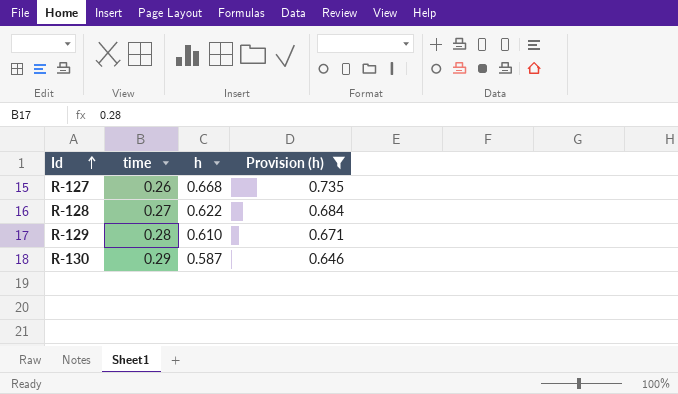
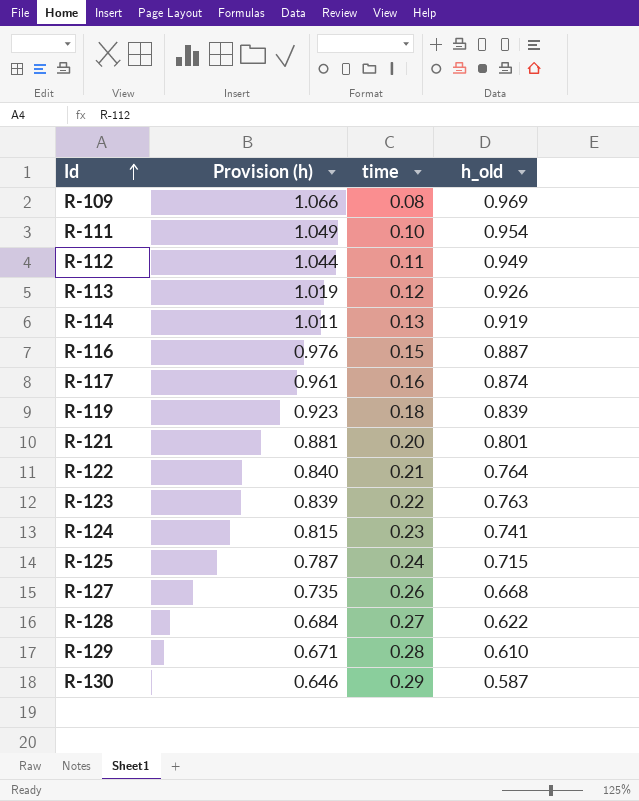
filter: Provision (h) <= 0.735 -> none
column Provision (h) | position: 4 -> 2
column name: h -> h_old

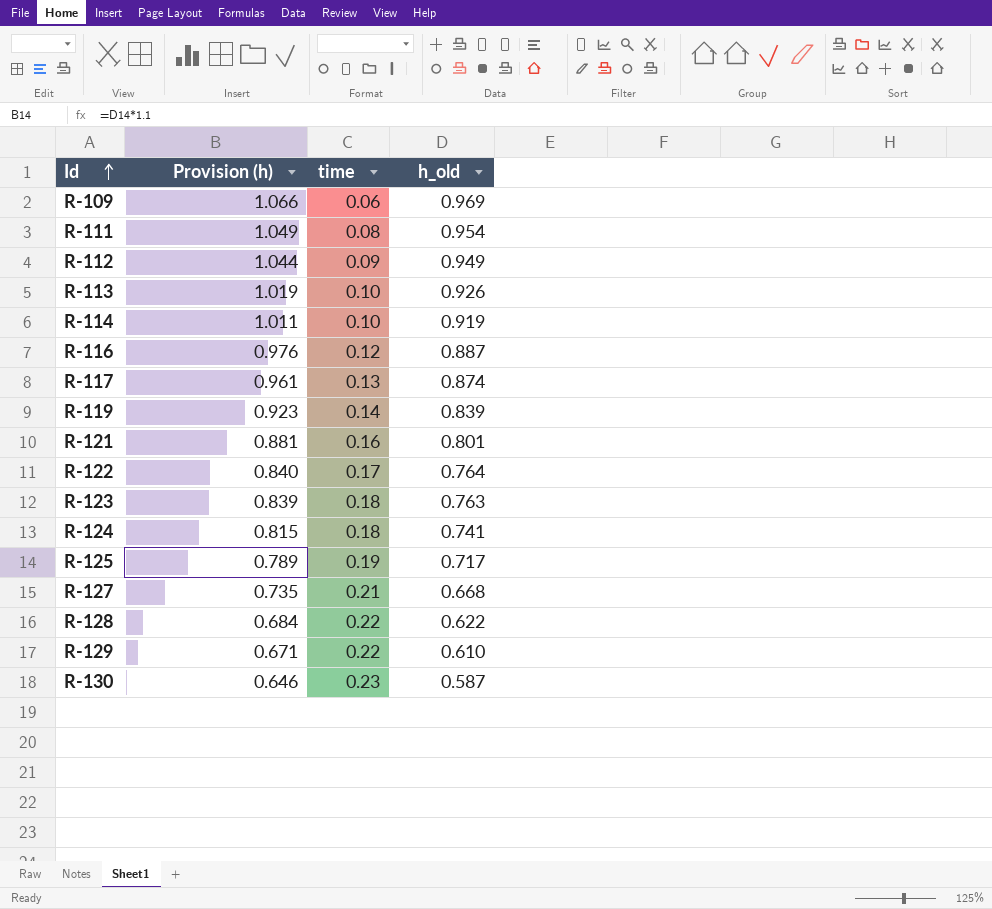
R-109 | time: 0.08 -> 0.06
R-111 | time: 0.10 -> 0.08
R-112 | time: 0.11 -> 0.09
R-113 | time: 0.12 -> 0.10
R-114 | time: 0.13 -> 0.10
R-116 | time: 0.15 -> 0.12
R-117 | time: 0.16 -> 0.13
R-119 | time: 0.18 -> 0.14
R-121 | time: 0.20 -> 0.16
R-122 | time: 0.21 -> 0.17
R-123 | time: 0.22 -> 0.18
R-124 | time: 0.23 -> 0.18
R-125 | Provision (h): 0.787 -> 0.789
R-125 | time: 0.24 -> 0.19
R-125 | h_old: 0.715 -> 0.717
R-127 | time: 0.26 -> 0.21
R-128 | time: 0.27 -> 0.22
R-129 | time: 0.28 -> 0.22
R-130 | time: 0.29 -> 0.23

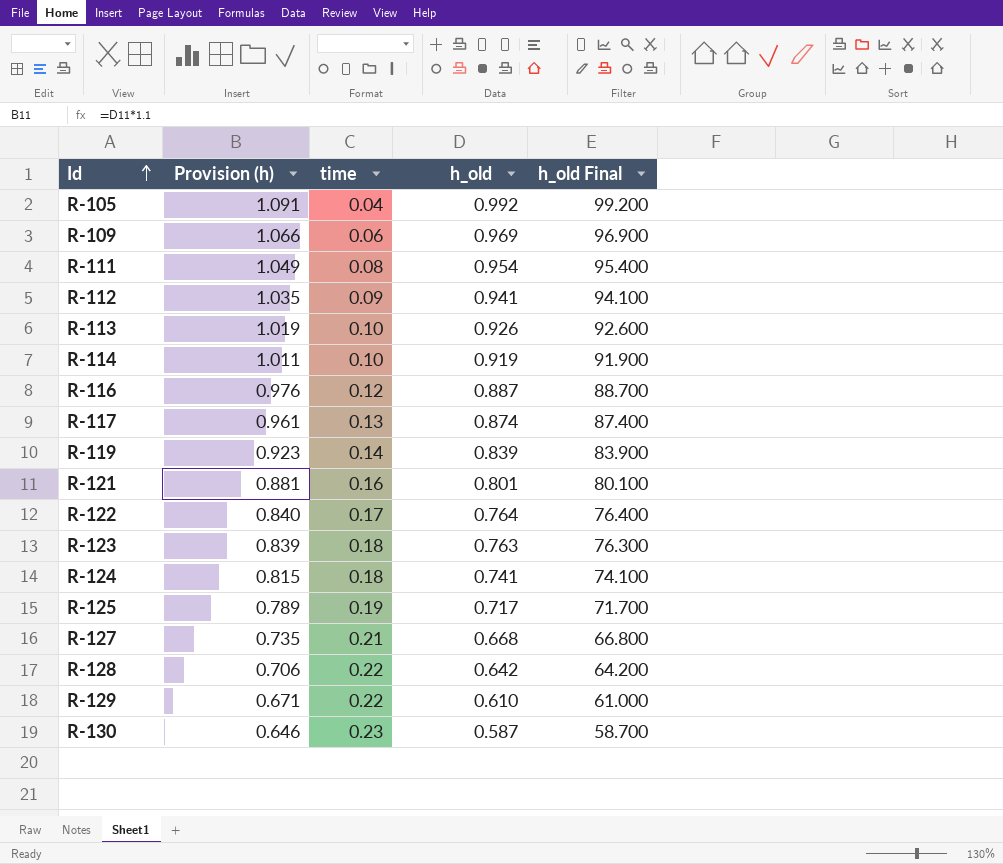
column h_old Final | formula: none -> [h_old] * 100
row R-105: none -> 1.091 | 0.04 | 0.992 | 99.200
R-112 | Provision (h): 1.044 -> 1.035
R-112 | h_old: 0.949 -> 0.941
R-128 | Provision (h): 0.684 -> 0.706
R-128 | h_old: 0.622 -> 0.642

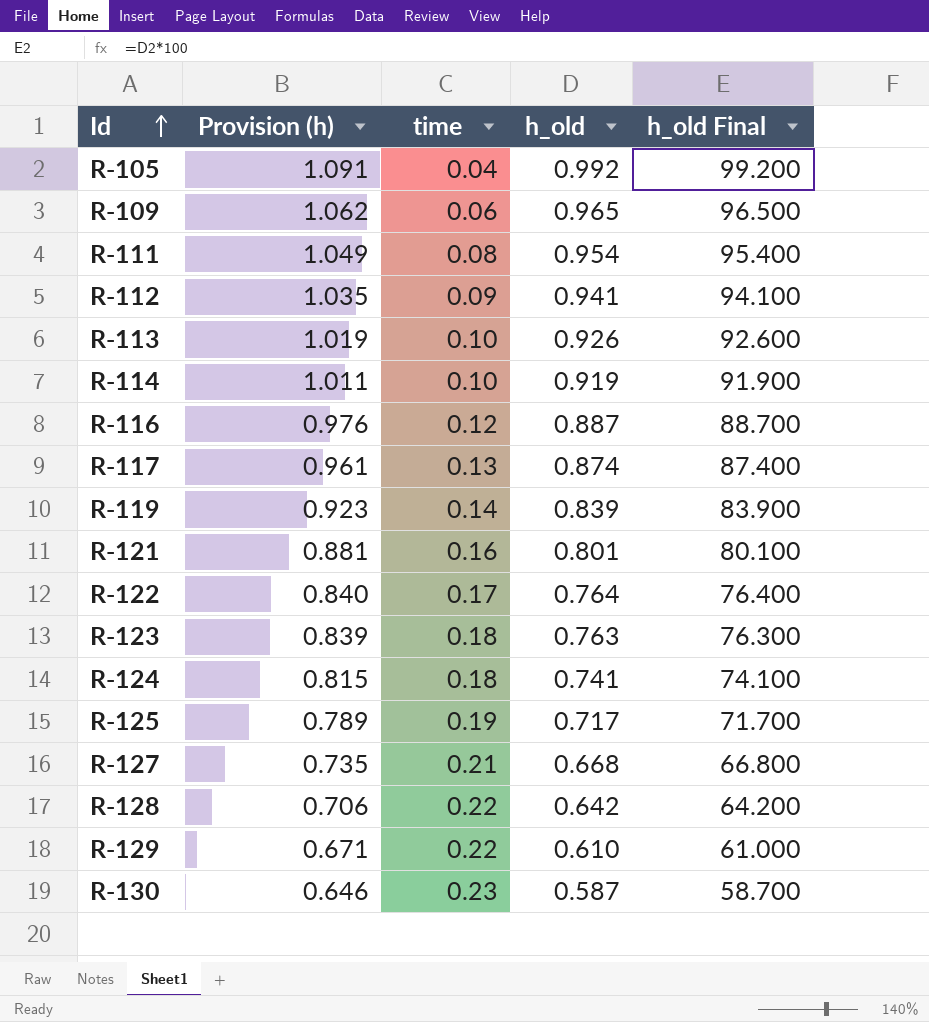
R-109 | Provision (h): 1.066 -> 1.062
R-109 | h_old: 0.969 -> 0.965
R-109 | h_old Final: 96.900 -> 96.500

